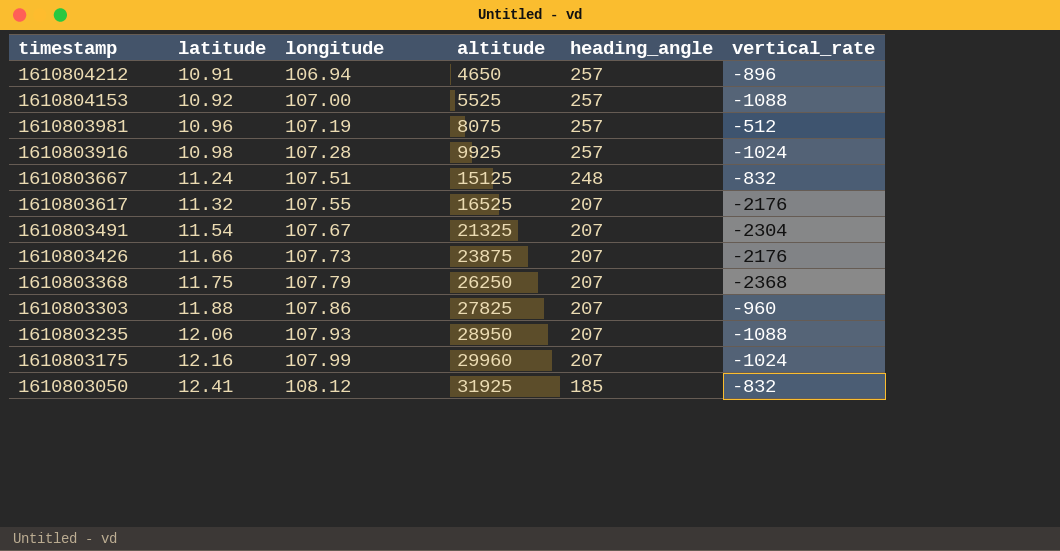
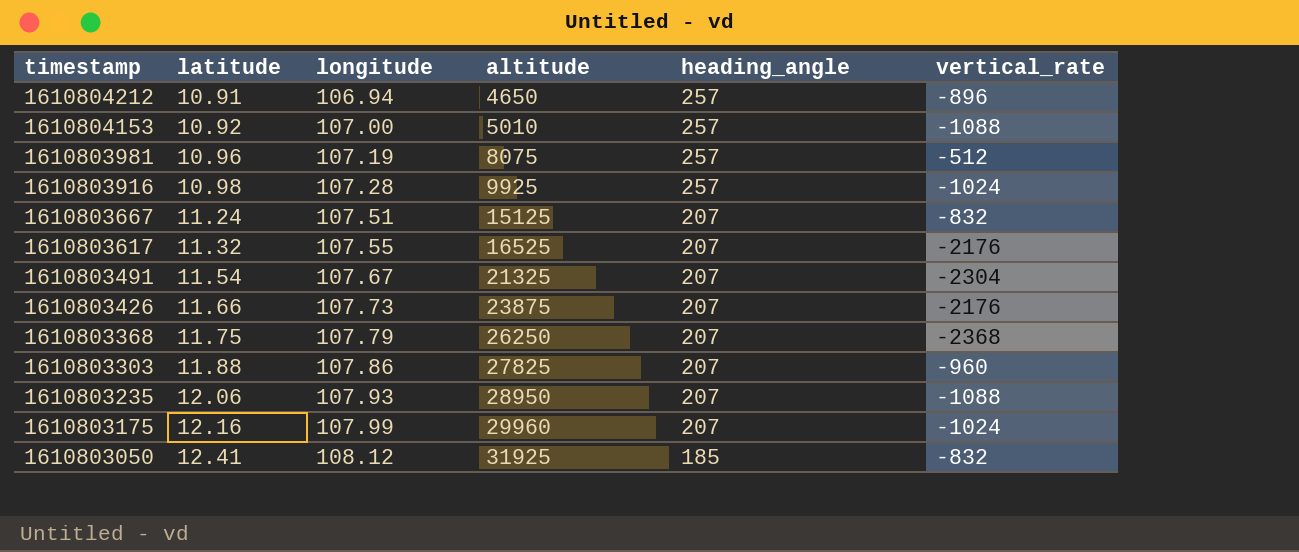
1610804153 | altitude: 5525 -> 5010
1610803667 | heading_angle: 248 -> 207

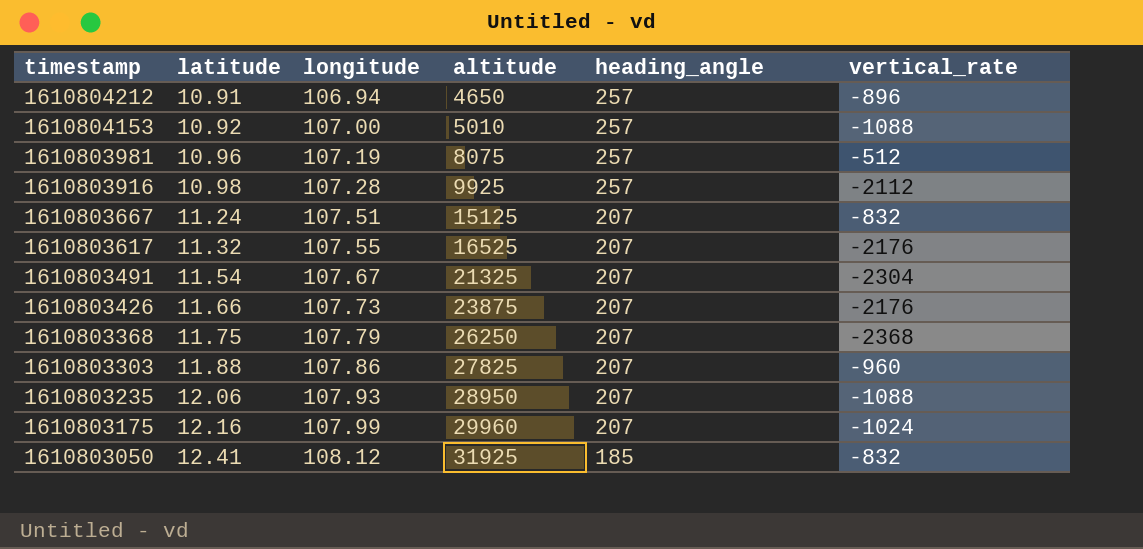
1610803916 | vertical_rate: -1024 -> -2112

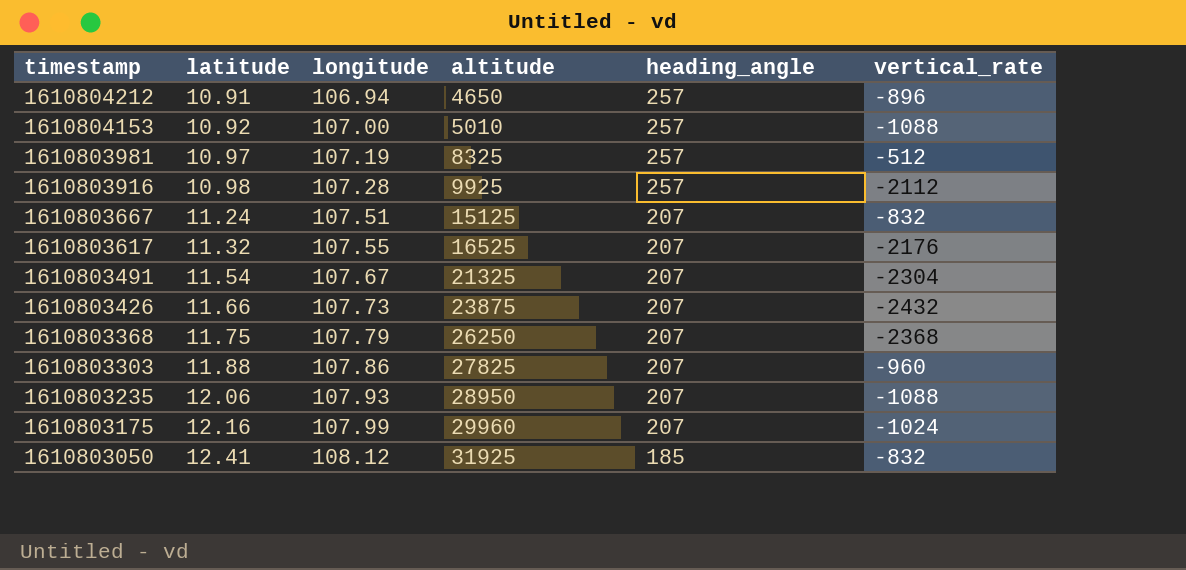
1610803981 | latitude: 10.96 -> 10.97
1610803981 | altitude: 8075 -> 8325
1610803426 | vertical_rate: -2176 -> -2432

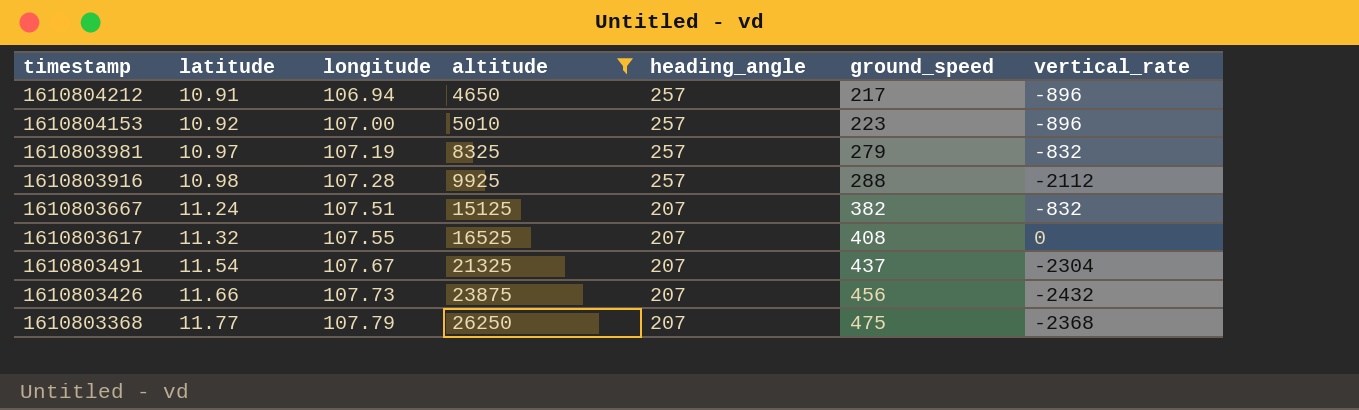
filter: none -> altitude <= 26250
column ground_speed | position: none -> 6
1610804153 | vertical_rate: -1088 -> -896
1610803981 | vertical_rate: -512 -> -832
1610803617 | vertical_rate: -2176 -> 0
1610803368 | latitude: 11.75 -> 11.77

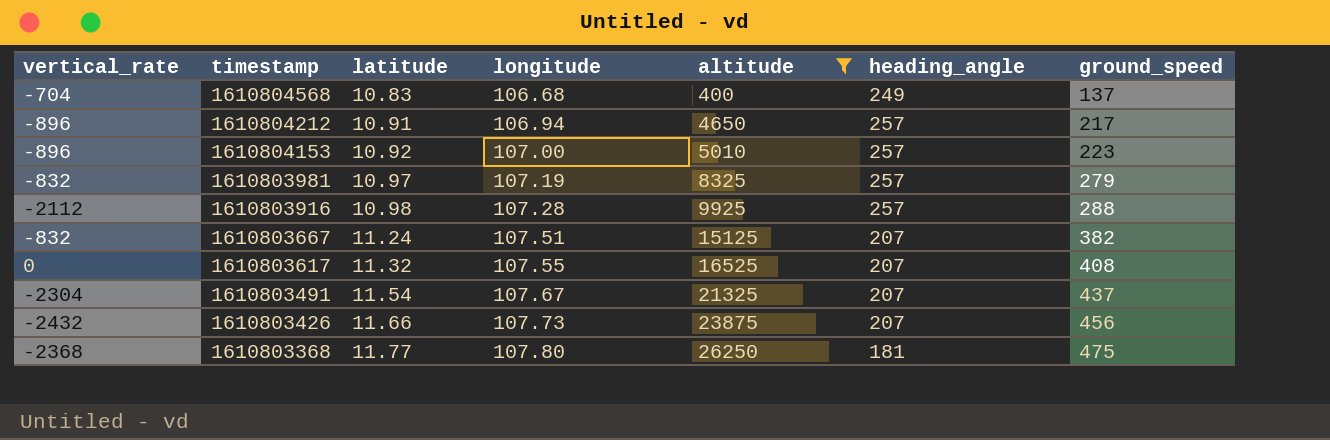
column vertical_rate | position: 7 -> 1
row 1610804568: none -> -704 | 10.83 | 106.68 | 400 | 249 | 137
1610803368 | longitude: 107.79 -> 107.80
1610803368 | heading_angle: 207 -> 181

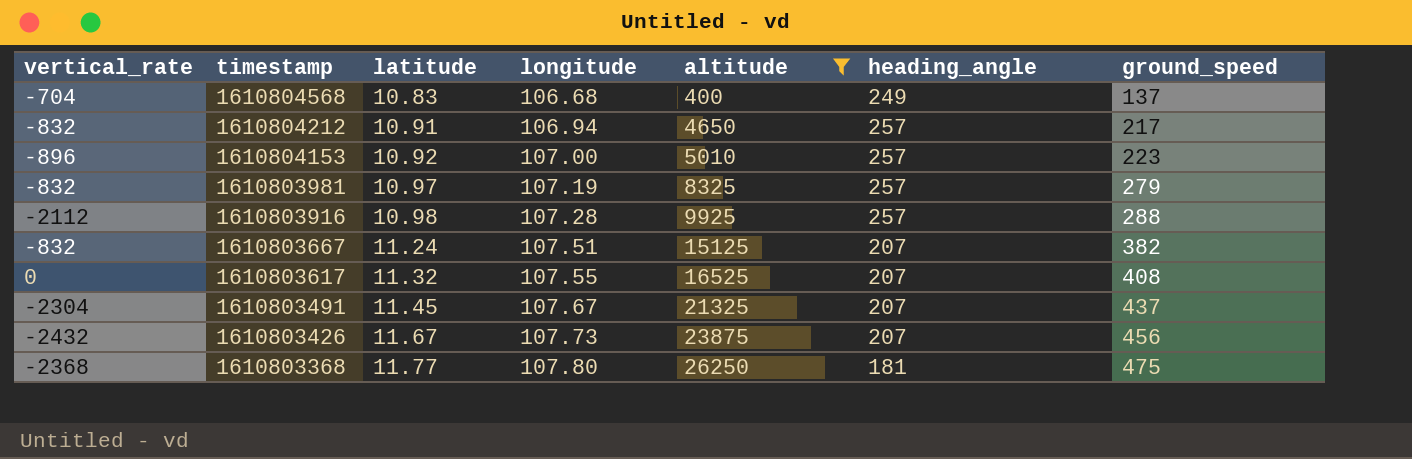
1610804212 | vertical_rate: -896 -> -832
1610803491 | latitude: 11.54 -> 11.45
1610803426 | latitude: 11.66 -> 11.67

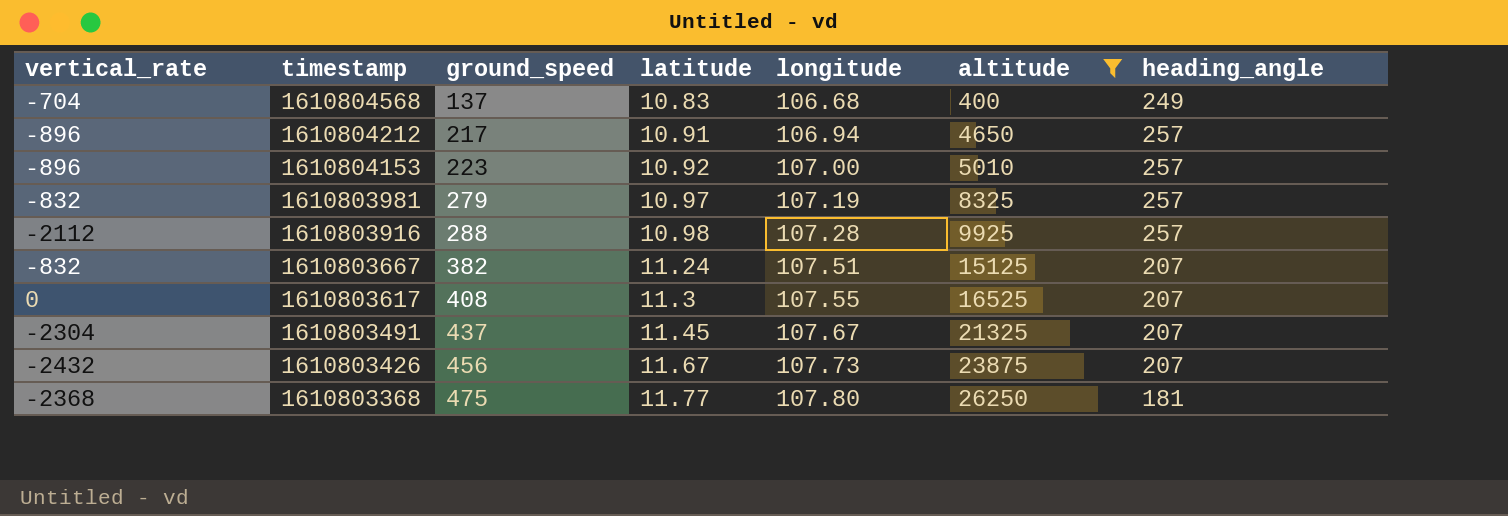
column ground_speed | position: 7 -> 3
1610804212 | vertical_rate: -832 -> -896
1610803617 | latitude: 11.32 -> 11.3

